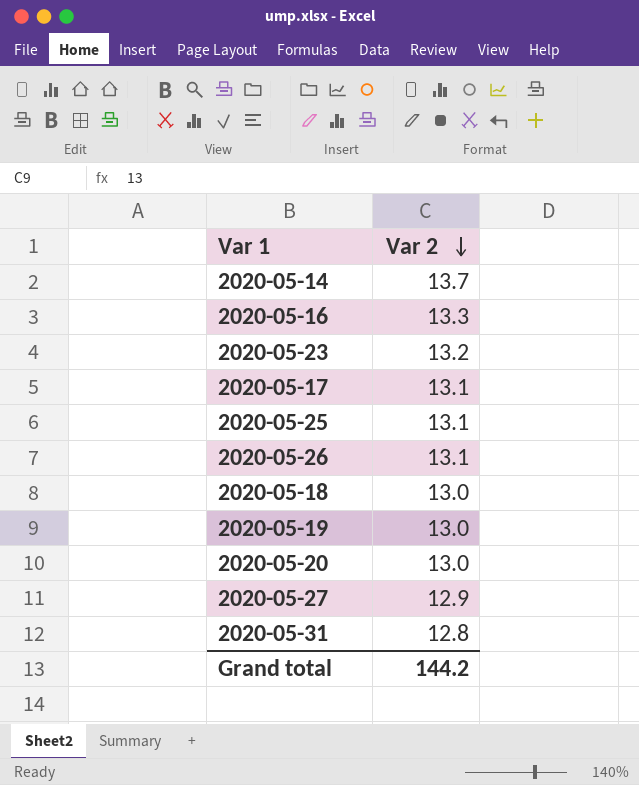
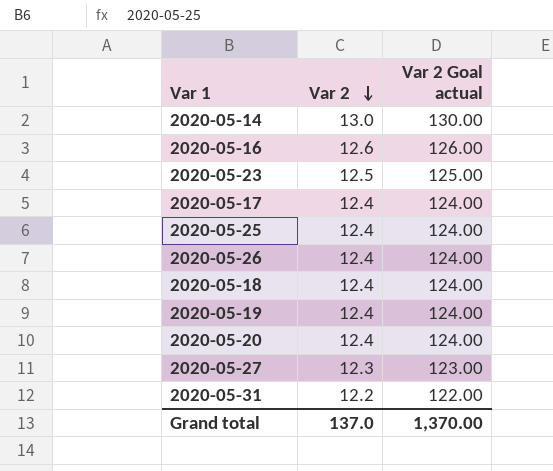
column Var 2 Goal actual | formula: none -> [Var 2] * 10
2020-05-14 | Var 2: 13.7 -> 13.0
2020-05-16 | Var 2: 13.3 -> 12.6
2020-05-23 | Var 2: 13.2 -> 12.5
2020-05-17 | Var 2: 13.1 -> 12.4
2020-05-25 | Var 2: 13.1 -> 12.4
2020-05-26 | Var 2: 13.1 -> 12.4
2020-05-18 | Var 2: 13.0 -> 12.4
2020-05-19 | Var 2: 13.0 -> 12.4
2020-05-20 | Var 2: 13.0 -> 12.4
2020-05-27 | Var 2: 12.9 -> 12.3
2020-05-31 | Var 2: 12.8 -> 12.2
Grand total | Var 2: 144.2 -> 137.0

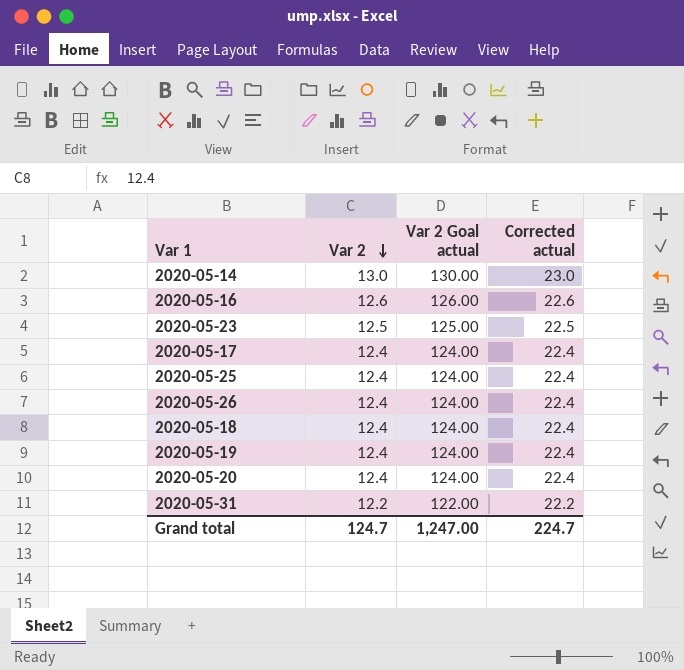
column Corrected actual | formula: none -> [Var 2] + 10
row 2020-05-27: 12.3 | 123.00 -> none
Grand total | Var 2: 137.0 -> 124.7
Grand total | Var 2 Goal actual: 1,370.00 -> 1,247.00

